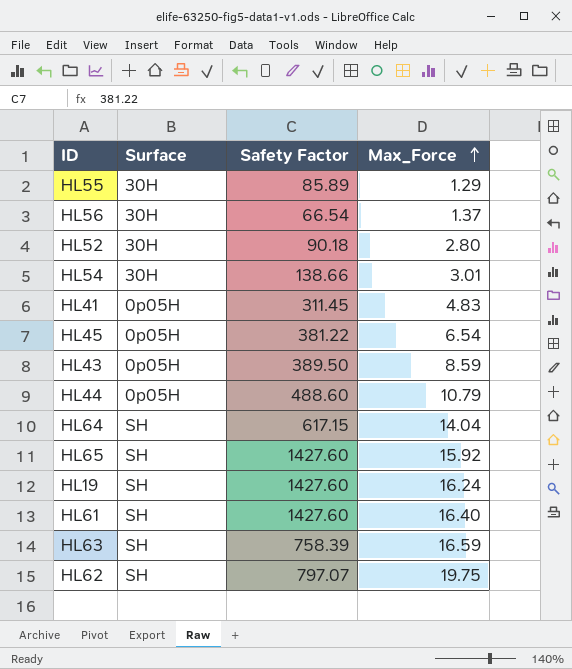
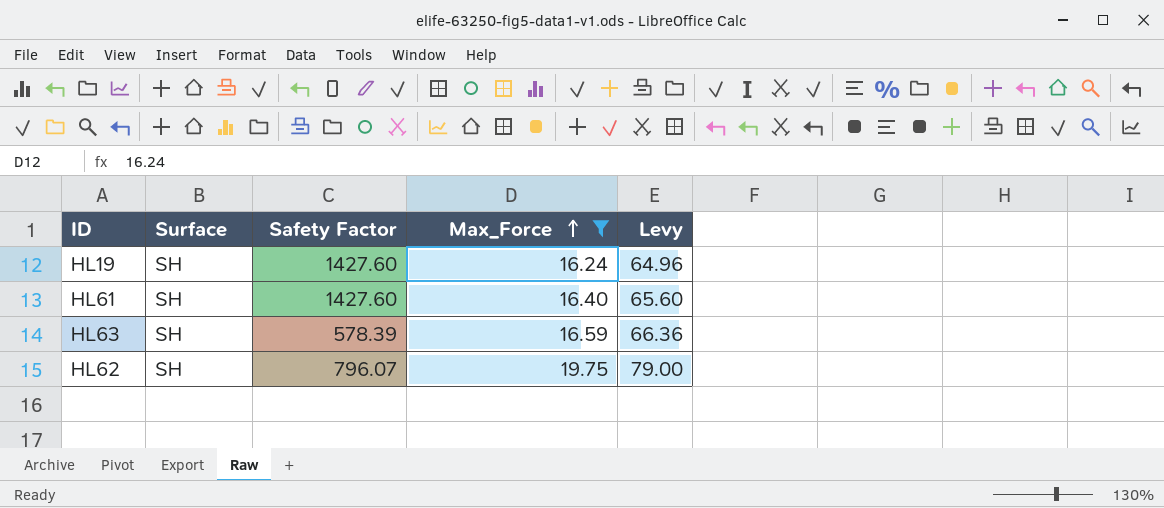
filter: none -> Max_Force >= 16.24
column Levy | formula: none -> [Max_Force] * 4
HL63 | Safety Factor: 758.39 -> 578.39
HL62 | Safety Factor: 797.07 -> 796.07

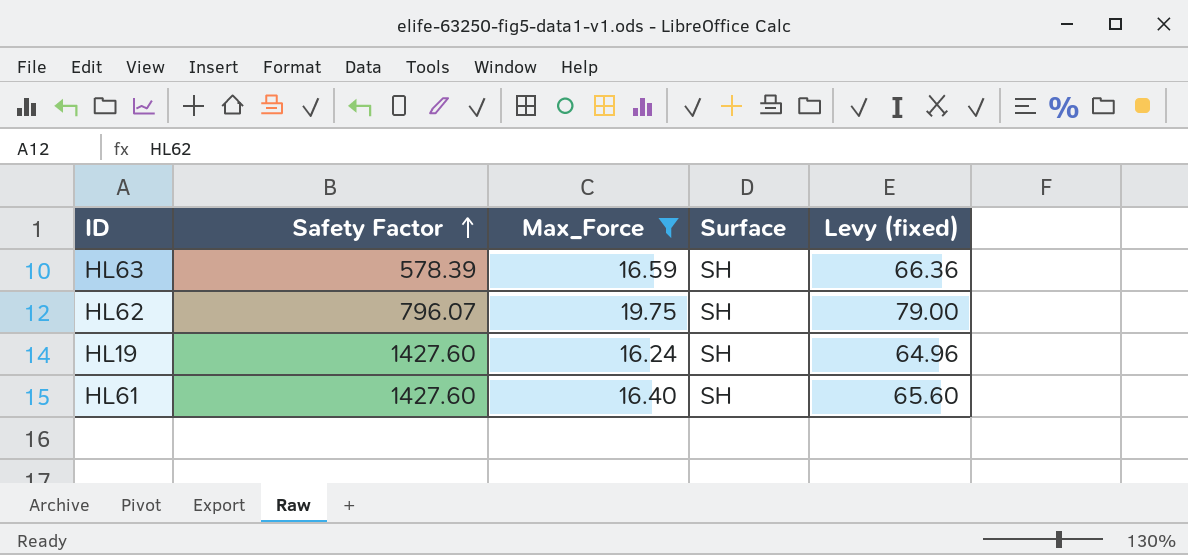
row order: Max_Force ascending -> Safety Factor ascending
column Surface | position: 2 -> 4
column name: Levy -> Levy (fixed)

